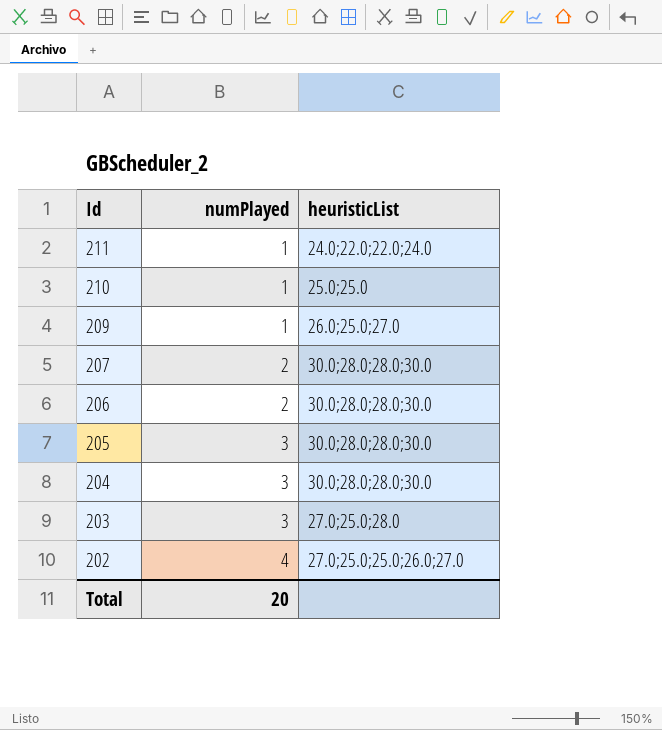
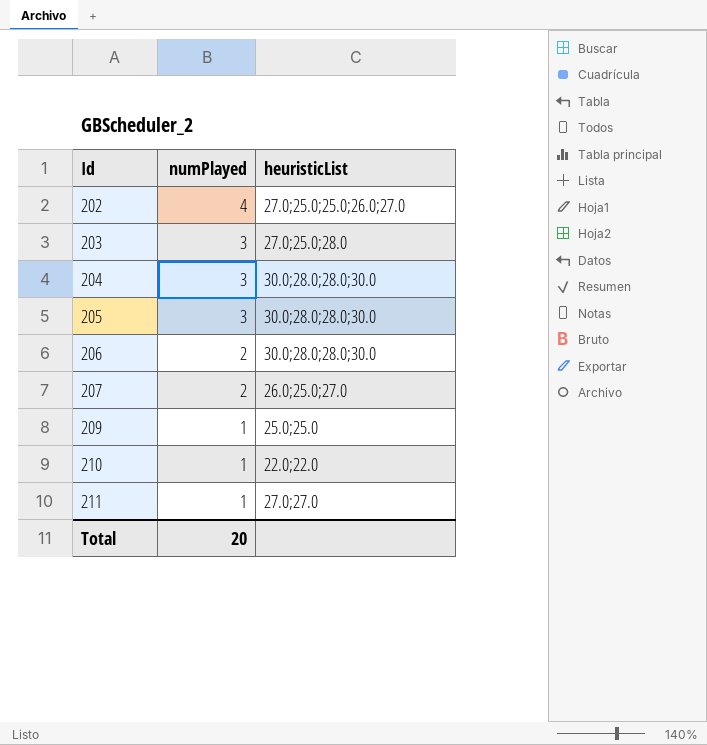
row order: Id descending -> Id ascending
207 | heuristicList: 30.0;28.0;28.0;30.0 -> 26.0;25.0;27.0
209 | heuristicList: 26.0;25.0;27.0 -> 25.0;25.0
210 | heuristicList: 25.0;25.0 -> 22.0;22.0
211 | heuristicList: 24.0;22.0;22.0;24.0 -> 27.0;27.0

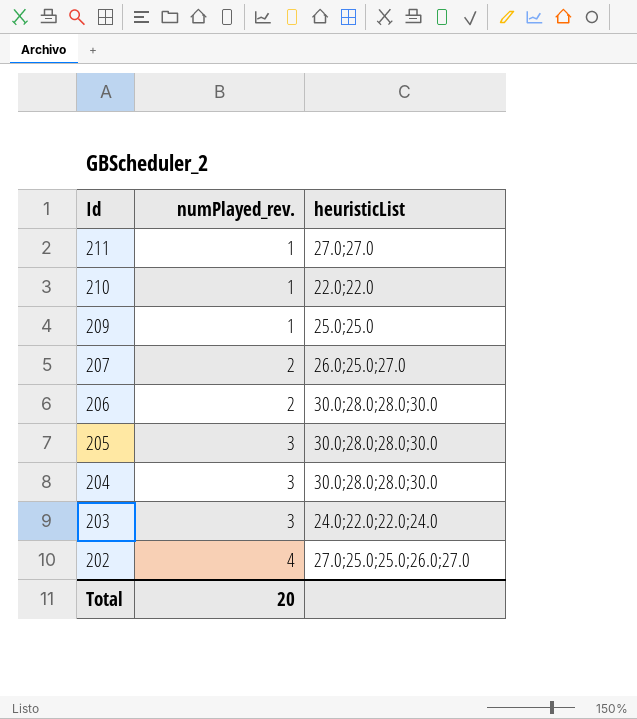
row order: Id ascending -> Id descending
column name: numPlayed -> numPlayed_rev.
203 | heuristicList: 27.0;25.0;28.0 -> 24.0;22.0;22.0;24.0

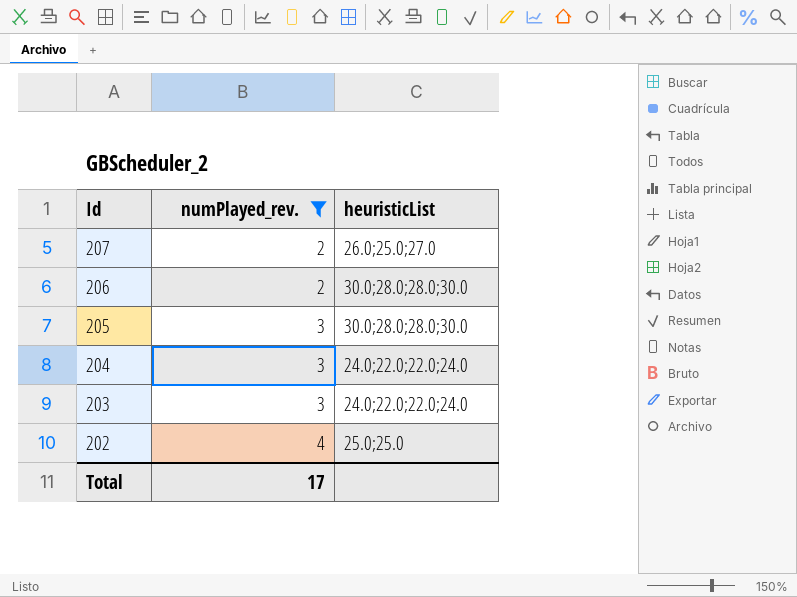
filter: none -> numPlayed_rev. != 1
204 | heuristicList: 30.0;28.0;28.0;30.0 -> 24.0;22.0;22.0;24.0
202 | heuristicList: 27.0;25.0;25.0;26.0;27.0 -> 25.0;25.0
Total | numPlayed_rev.: 20 -> 17

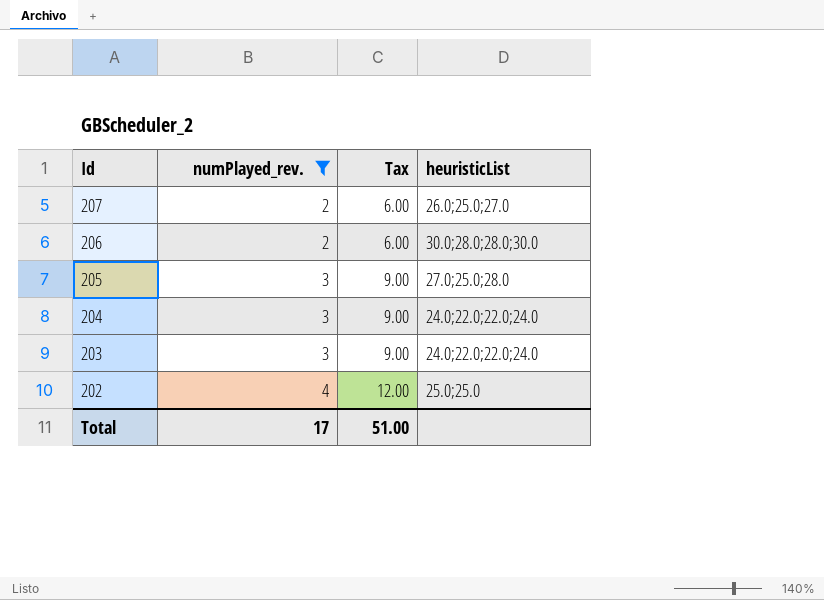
column Tax | formula: none -> [numPlayed_rev.] * 3
205 | heuristicList: 30.0;28.0;28.0;30.0 -> 27.0;25.0;28.0

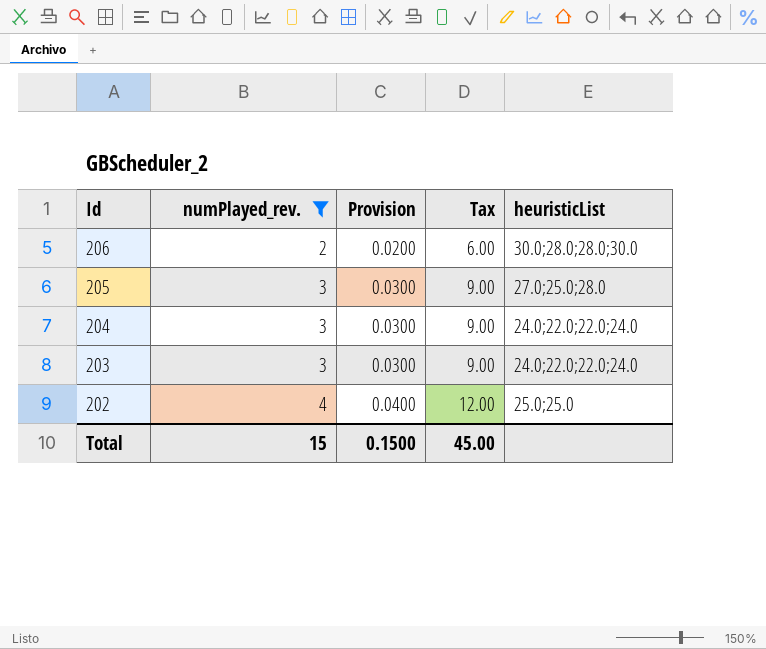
column Provision | formula: none -> [numPlayed_rev.] * 0.01
row 207: 2 | 6.00 | 26.0;25.0;27.0 -> none
Total | numPlayed_rev.: 17 -> 15
Total | Tax: 51.00 -> 45.00

